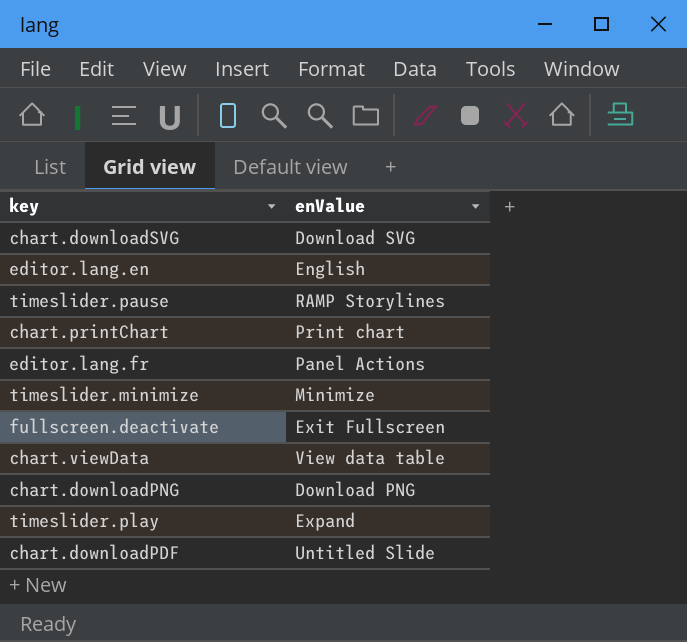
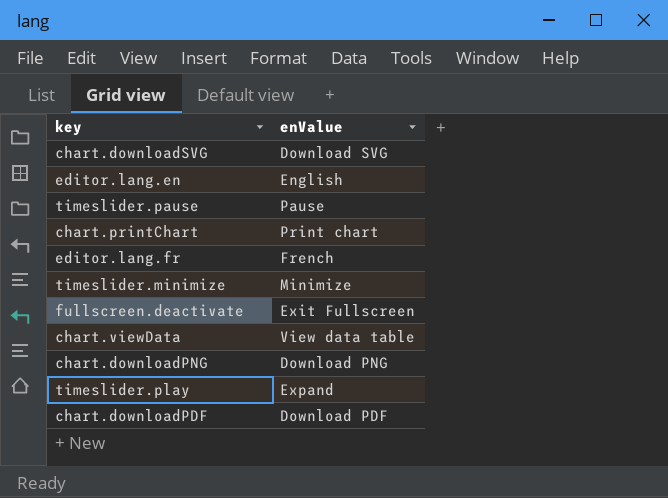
timeslider.pause | enValue: RAMP Storylines -> Pause
editor.lang.fr | enValue: Panel Actions -> French
chart.downloadPDF | enValue: Untitled Slide -> Download PDF

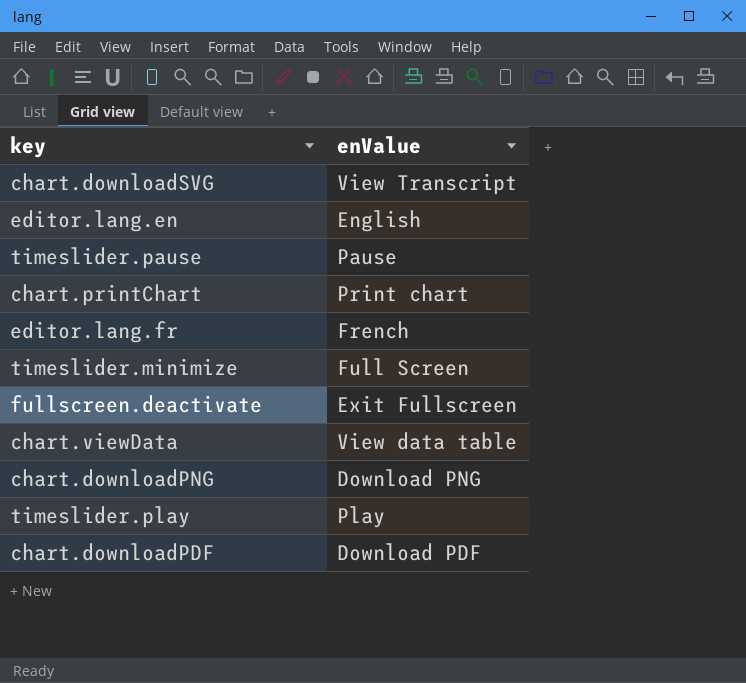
chart.downloadSVG | enValue: Download SVG -> View Transcript
timeslider.minimize | enValue: Minimize -> Full Screen
timeslider.play | enValue: Expand -> Play

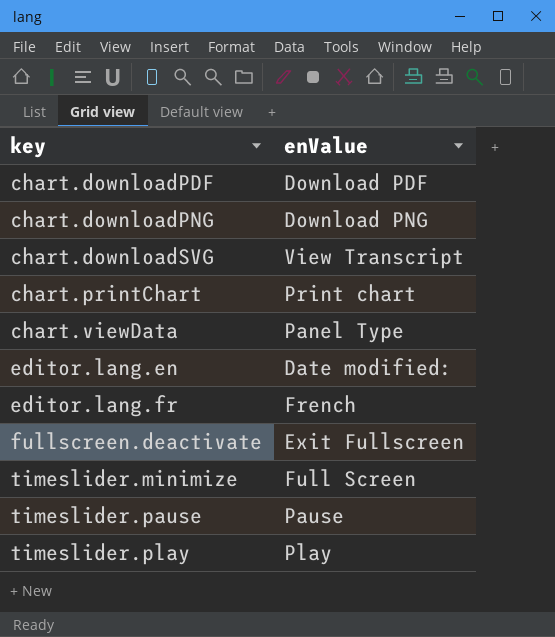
row order: none -> key ascending
chart.viewData | enValue: View data table -> Panel Type
editor.lang.en | enValue: English -> Date modified:

